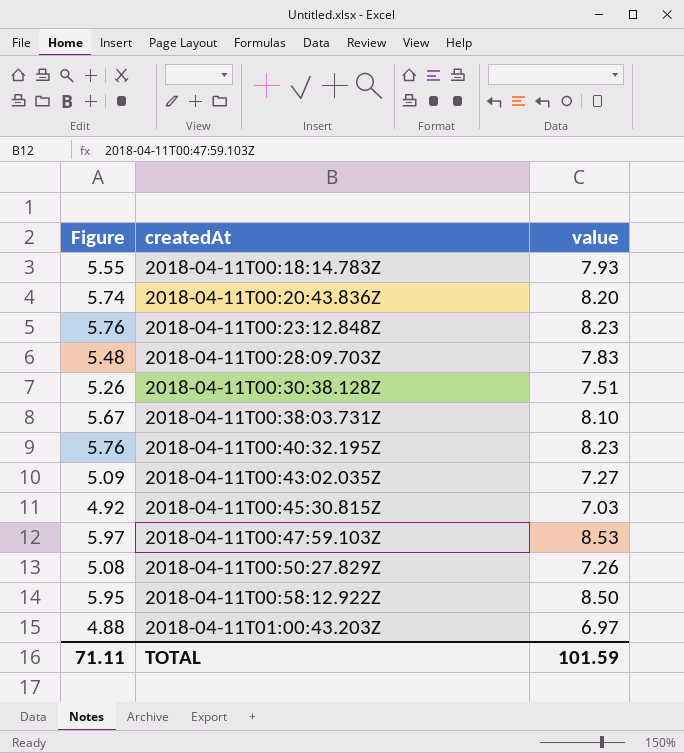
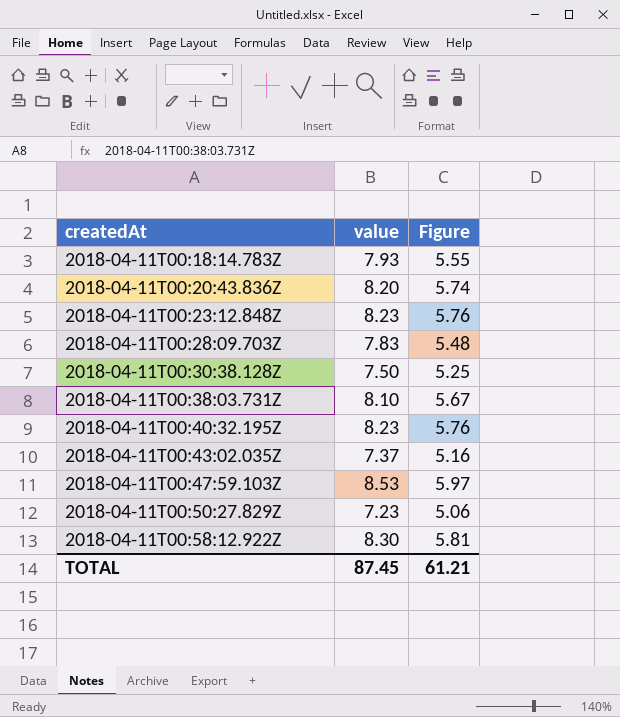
column Figure | position: 1 -> 3
row 2018-04-11T00:45:30.815Z: 4.92 | 7.03 -> none
row 2018-04-11T01:00:43.203Z: 4.88 | 6.97 -> none
2018-04-11T00:30:38.128Z | value: 7.51 -> 7.50
2018-04-11T00:30:38.128Z | Figure: 5.26 -> 5.25
2018-04-11T00:43:02.035Z | value: 7.27 -> 7.37
2018-04-11T00:43:02.035Z | Figure: 5.09 -> 5.16
2018-04-11T00:50:27.829Z | value: 7.26 -> 7.23
2018-04-11T00:50:27.829Z | Figure: 5.08 -> 5.06
2018-04-11T00:58:12.922Z | value: 8.50 -> 8.30
2018-04-11T00:58:12.922Z | Figure: 5.95 -> 5.81
TOTAL | value: 101.59 -> 87.45
TOTAL | Figure: 71.11 -> 61.21

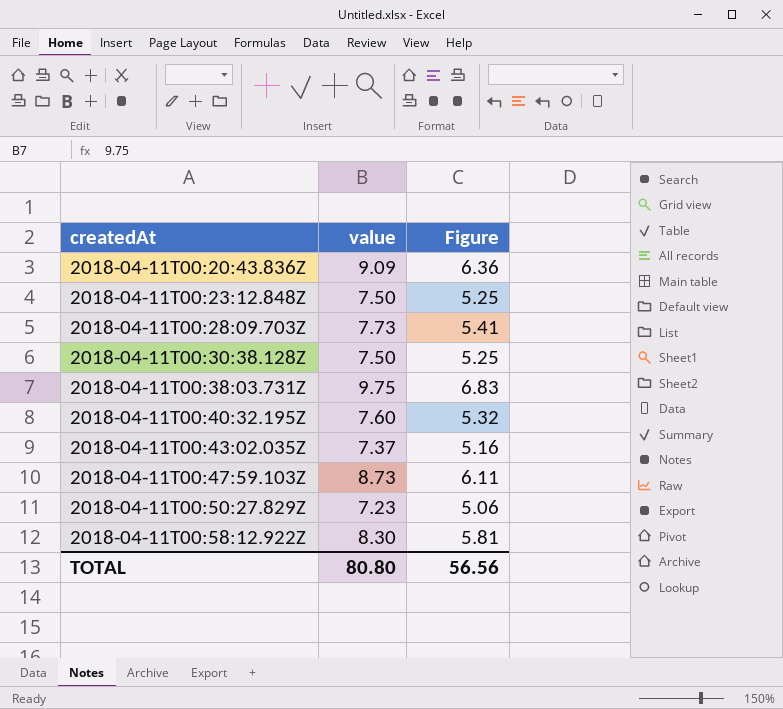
row 2018-04-11T00:18:14.783Z: 7.93 | 5.55 -> none
2018-04-11T00:20:43.836Z | value: 8.20 -> 9.09
2018-04-11T00:20:43.836Z | Figure: 5.74 -> 6.36
2018-04-11T00:23:12.848Z | value: 8.23 -> 7.50
2018-04-11T00:23:12.848Z | Figure: 5.76 -> 5.25
2018-04-11T00:28:09.703Z | value: 7.83 -> 7.73
2018-04-11T00:28:09.703Z | Figure: 5.48 -> 5.41
2018-04-11T00:38:03.731Z | value: 8.10 -> 9.75
2018-04-11T00:38:03.731Z | Figure: 5.67 -> 6.83
2018-04-11T00:40:32.195Z | value: 8.23 -> 7.60
2018-04-11T00:40:32.195Z | Figure: 5.76 -> 5.32
2018-04-11T00:47:59.103Z | value: 8.53 -> 8.73
2018-04-11T00:47:59.103Z | Figure: 5.97 -> 6.11
TOTAL | value: 87.45 -> 80.80
TOTAL | Figure: 61.21 -> 56.56

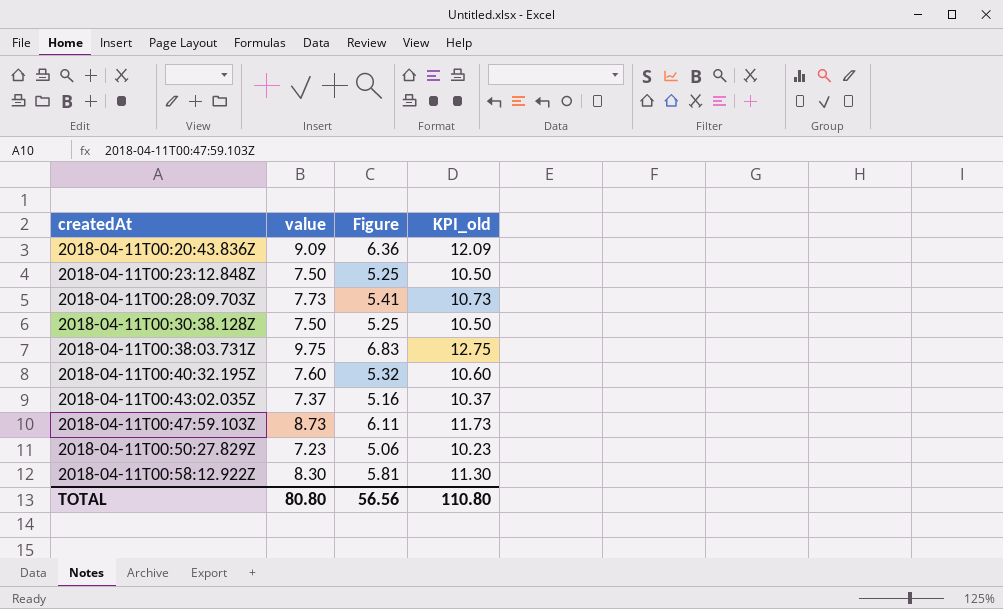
column KPI_old | formula: none -> [value] + 3

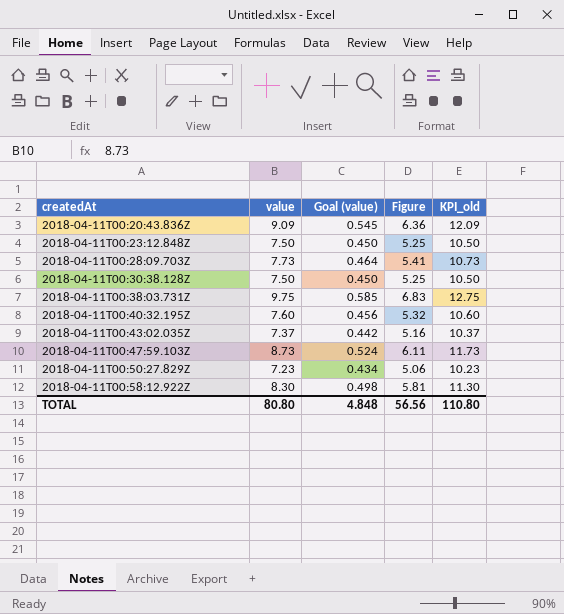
column Goal (value) | formula: none -> [value] * 0.06

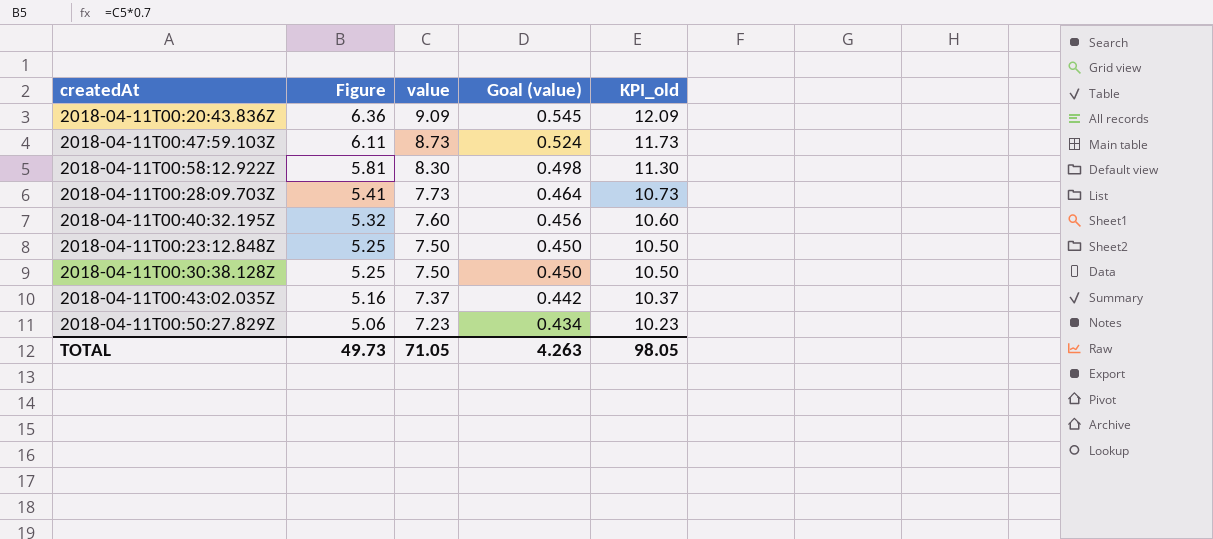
row order: createdAt ascending -> Figure descending
column Figure | position: 4 -> 2
row 2018-04-11T00:38:03.731Z: 9.75 | 0.585 | 6.83 | 12.75 -> none
TOTAL | Figure: 56.56 -> 49.73
TOTAL | value: 80.80 -> 71.05
TOTAL | Goal (value): 4.848 -> 4.263
TOTAL | KPI_old: 110.80 -> 98.05

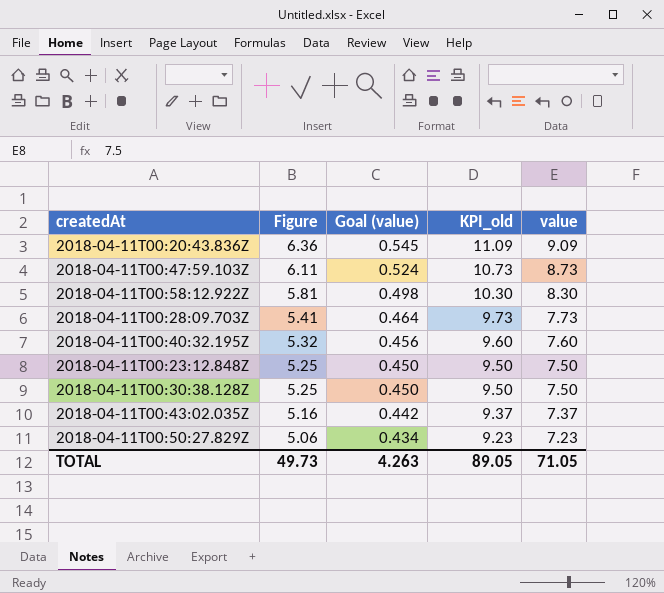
column KPI_old | formula: [value] + 3 -> [value] + 2
column value | position: 3 -> 5
TOTAL | KPI_old: 98.05 -> 89.05

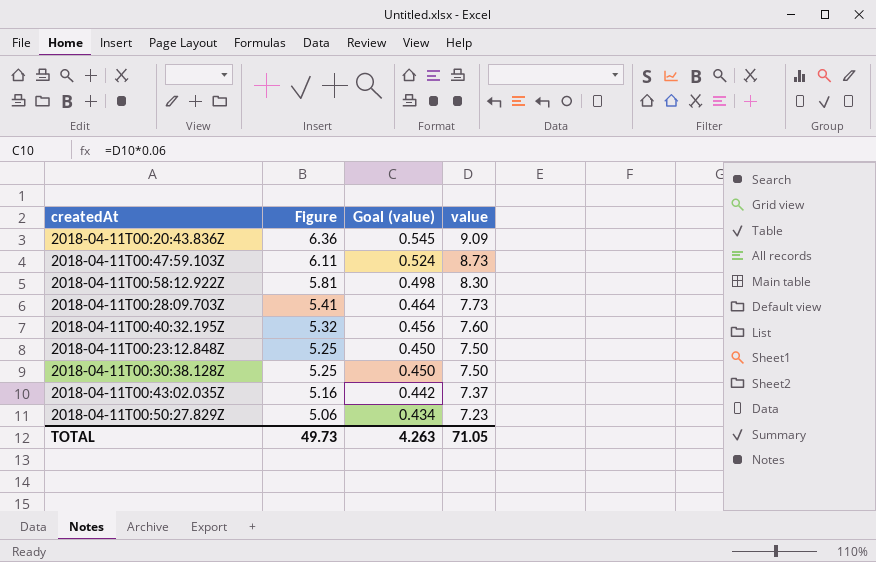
column KPI_old | formula: [value] + 2 -> none

